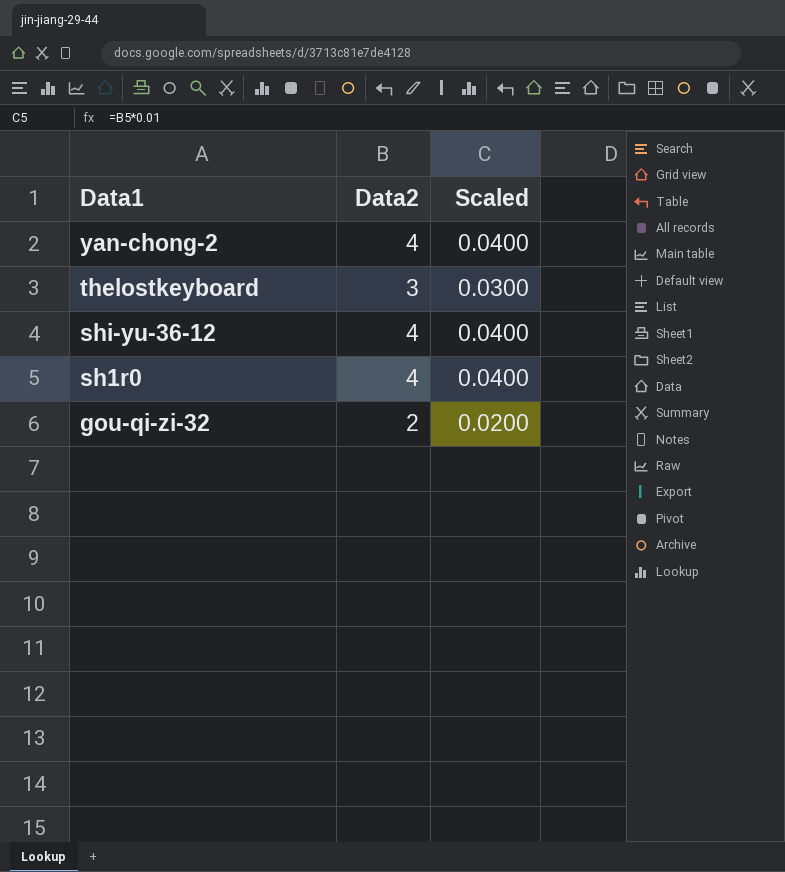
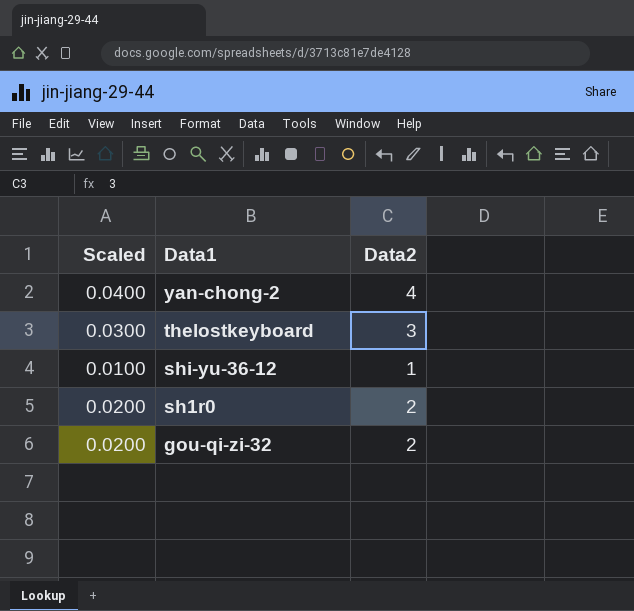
column Scaled | position: 3 -> 1
shi-yu-36-12 | Scaled: 0.0400 -> 0.0100
shi-yu-36-12 | Data2: 4 -> 1
sh1r0 | Scaled: 0.0400 -> 0.0200
sh1r0 | Data2: 4 -> 2

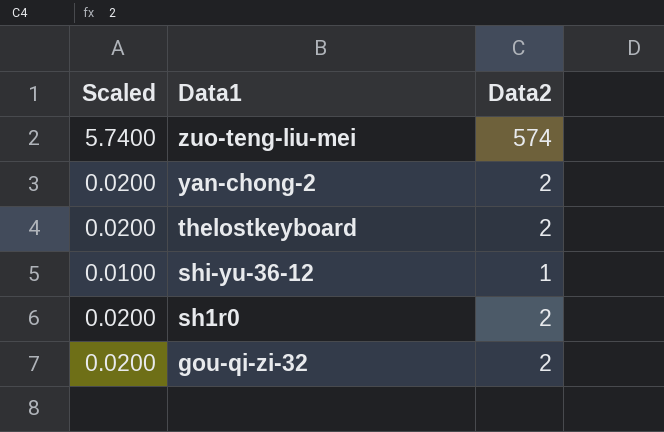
row zuo-teng-liu-mei: none -> 5.7400 | 574
yan-chong-2 | Scaled: 0.0400 -> 0.0200
yan-chong-2 | Data2: 4 -> 2
thelostkeyboard | Scaled: 0.0300 -> 0.0200
thelostkeyboard | Data2: 3 -> 2

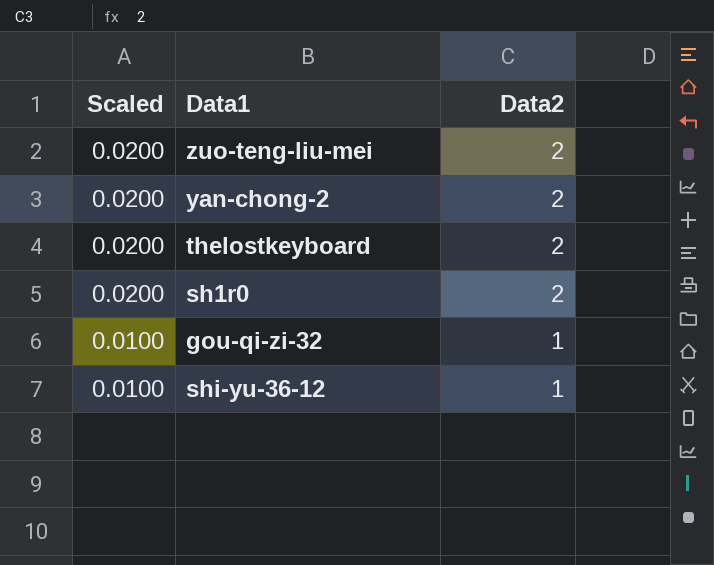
row order: Data1 descending -> Scaled descending
zuo-teng-liu-mei | Scaled: 5.7400 -> 0.0200
zuo-teng-liu-mei | Data2: 574 -> 2
gou-qi-zi-32 | Scaled: 0.0200 -> 0.0100
gou-qi-zi-32 | Data2: 2 -> 1

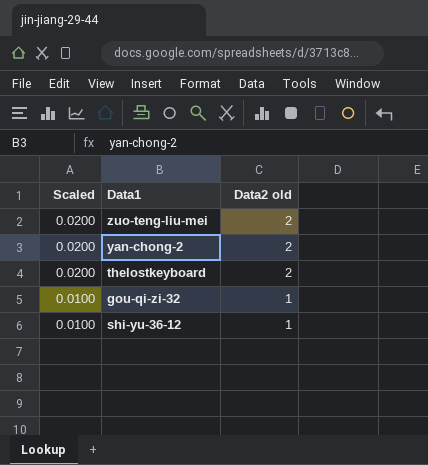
column name: Data2 -> Data2 old
row sh1r0: 0.0200 | 2 -> none

